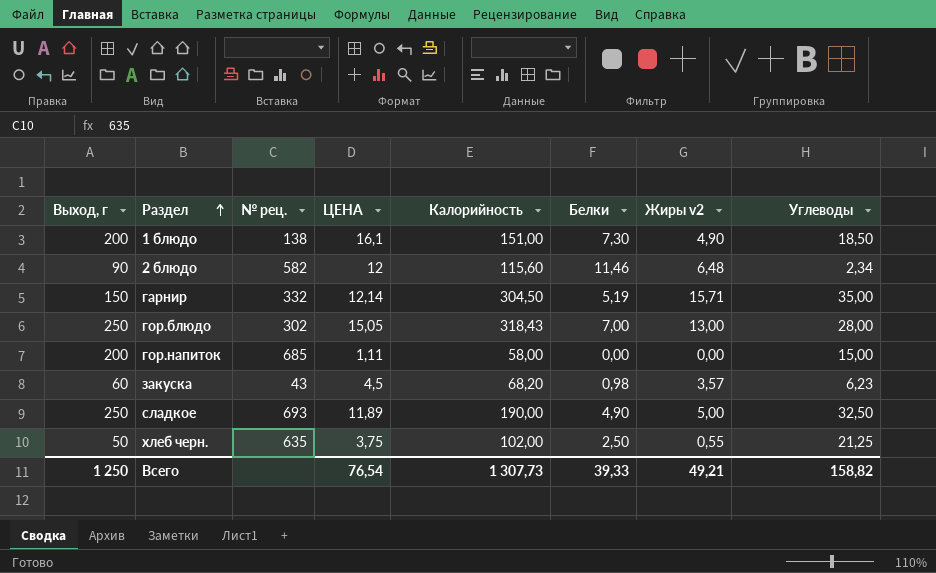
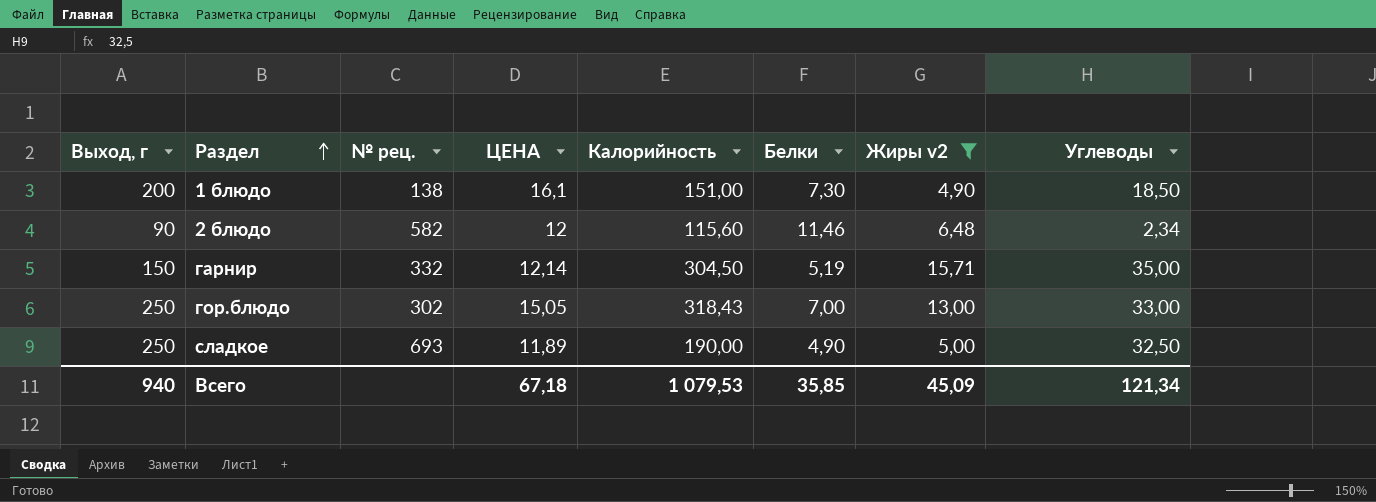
filter: none -> Жиры v2 >= 4,90
гор.блюдо | Углеводы: 28,00 -> 33,00
Всего | Выход, г: 1 250 -> 940
Всего | ЦЕНА: 76,54 -> 67,18
Всего | Калорийность: 1 307,73 -> 1 079,53
Всего | Белки: 39,33 -> 35,85
Всего | Жиры v2: 49,21 -> 45,09
Всего | Углеводы: 158,82 -> 121,34

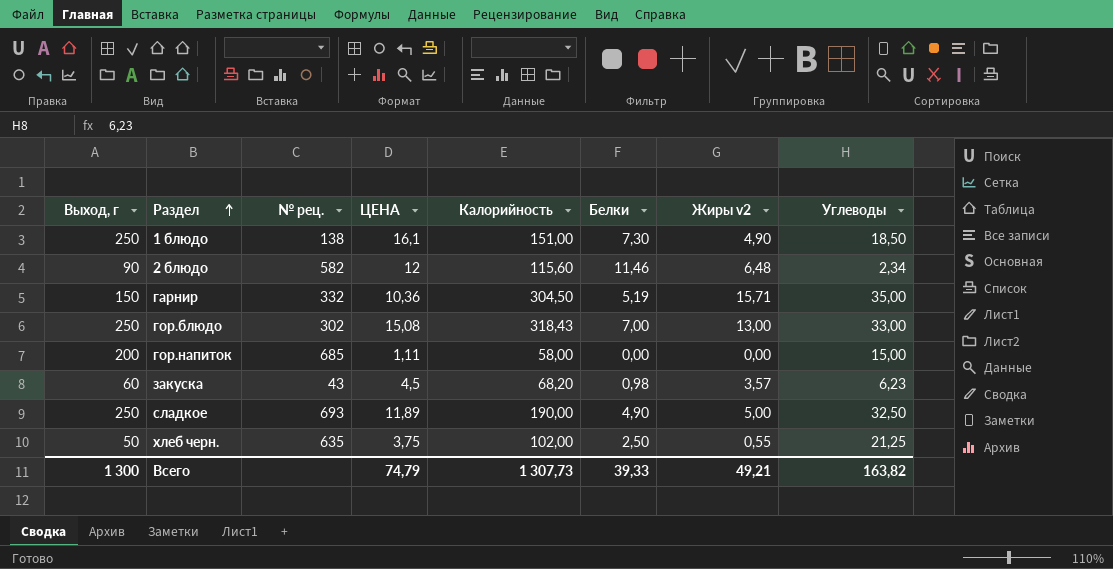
filter: Жиры v2 >= 4,90 -> none
1 блюдо | Выход, г: 200 -> 250
гарнир | ЦЕНА: 12,14 -> 10,36
гор.блюдо | ЦЕНА: 15,05 -> 15,08
Всего | Выход, г: 940 -> 1 300
Всего | ЦЕНА: 67,18 -> 74,79
Всего | Калорийность: 1 079,53 -> 1 307,73
Всего | Белки: 35,85 -> 39,33
Всего | Жиры v2: 45,09 -> 49,21
Всего | Углеводы: 121,34 -> 163,82

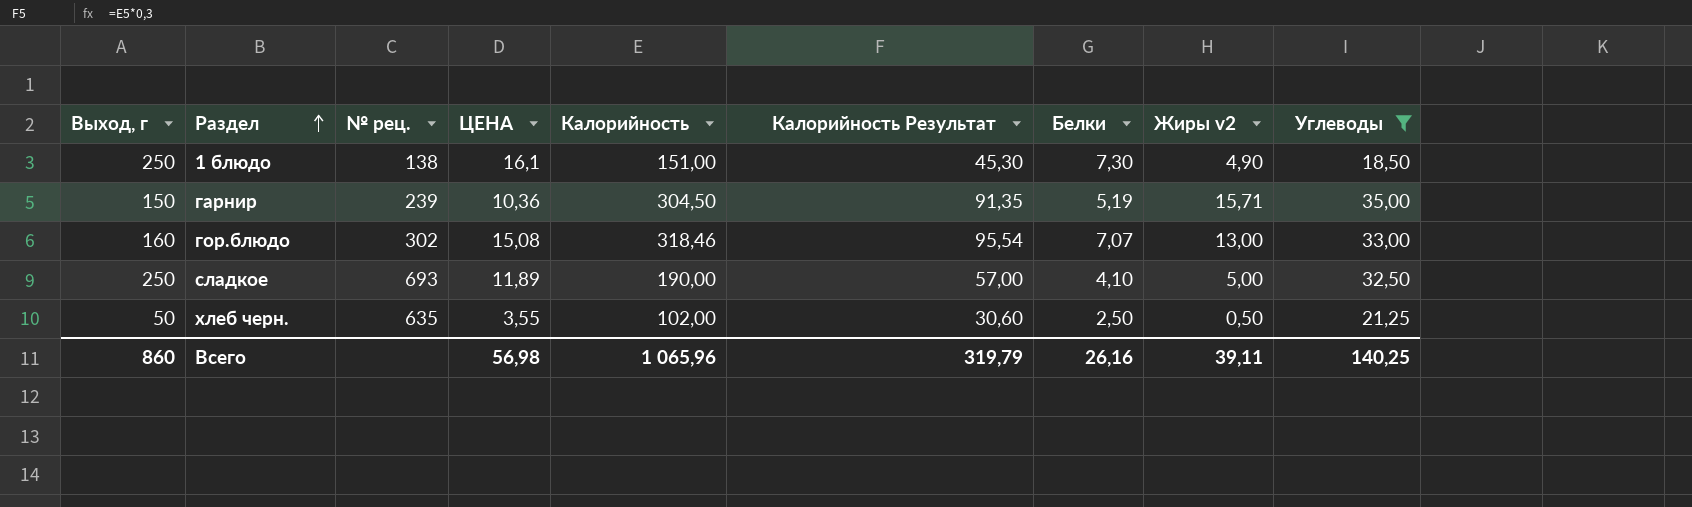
filter: none -> Углеводы >= 18,50
column Калорийность Результат | formula: none -> [Калорийность] * 0,3
гарнир | № рец.: 332 -> 239
гор.блюдо | Выход, г: 250 -> 160
гор.блюдо | Калорийность: 318,43 -> 318,46
гор.блюдо | Белки: 7,00 -> 7,07
сладкое | Белки: 4,90 -> 4,10
хлеб черн. | ЦЕНА: 3,75 -> 3,55
хлеб черн. | Жиры v2: 0,55 -> 0,50
Всего | Выход, г: 1 300 -> 860
Всего | ЦЕНА: 74,79 -> 56,98
Всего | Калорийность: 1 307,73 -> 1 065,96
Всего | Белки: 39,33 -> 26,16
Всего | Жиры v2: 49,21 -> 39,11
Всего | Углеводы: 163,82 -> 140,25

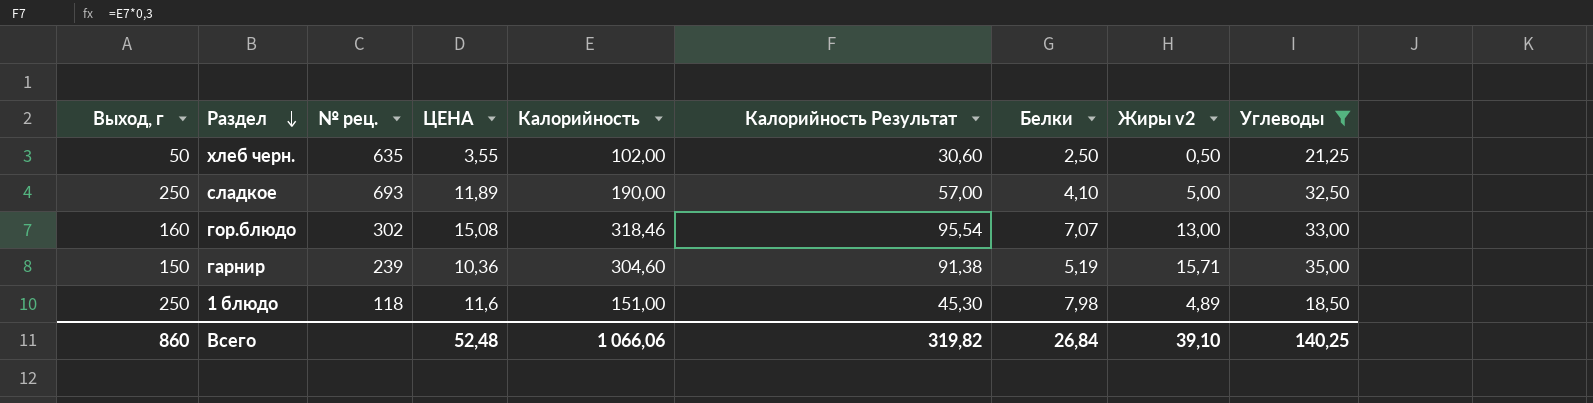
row order: Раздел ascending -> Раздел descending
гарнир | Калорийность: 304,50 -> 304,60
гарнир | Калорийность Результат: 91,35 -> 91,38
1 блюдо | № рец.: 138 -> 118
1 блюдо | ЦЕНА: 16,1 -> 11,6
1 блюдо | Белки: 7,30 -> 7,98
1 блюдо | Жиры v2: 4,90 -> 4,89
Всего | ЦЕНА: 56,98 -> 52,48
Всего | Калорийность: 1 065,96 -> 1 066,06
Всего | Калорийность Результат: 319,79 -> 319,82
Всего | Белки: 26,16 -> 26,84
Всего | Жиры v2: 39,11 -> 39,10

